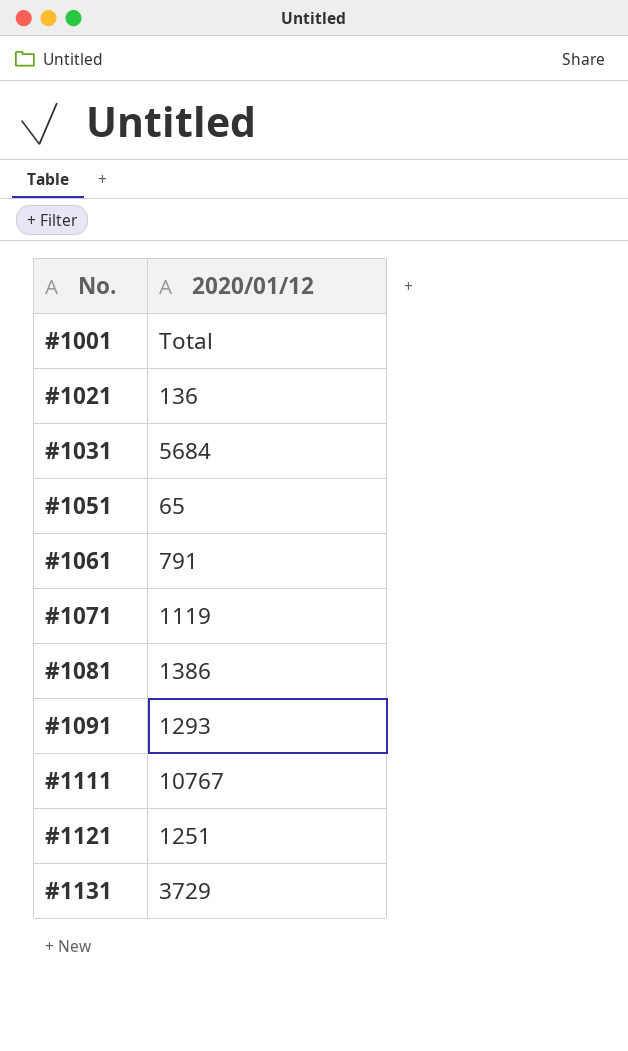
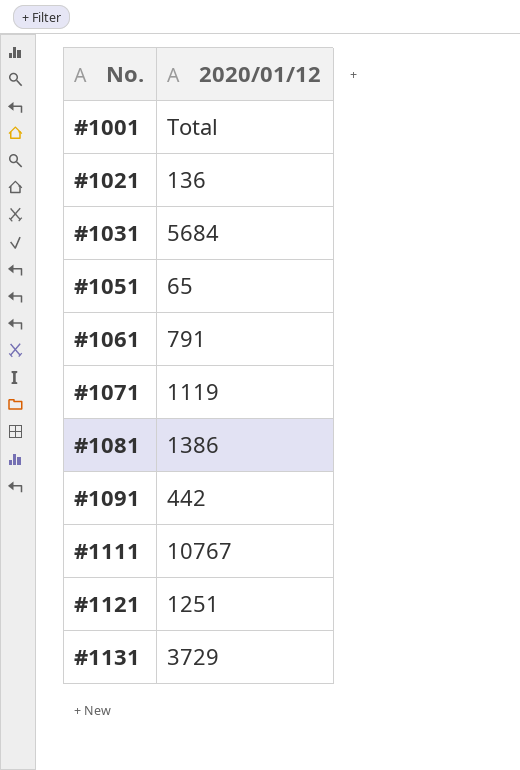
#1091 | 2020/01/12: 1293 -> 442

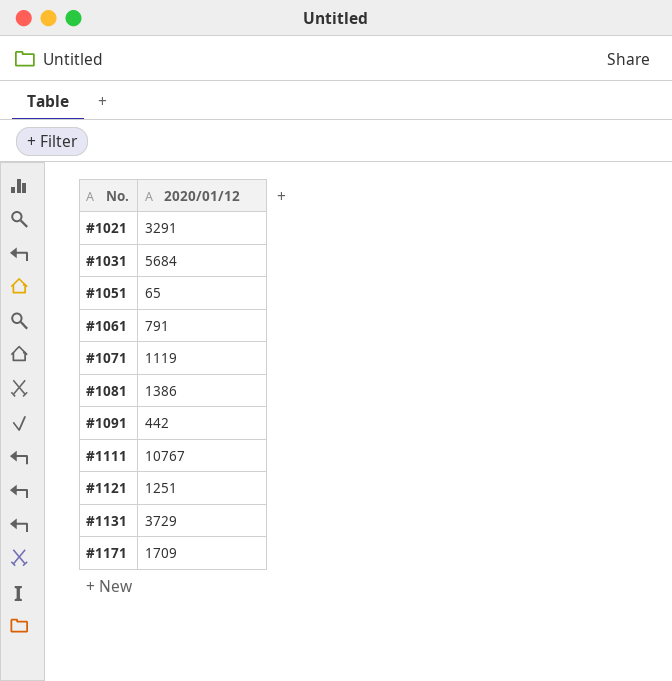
row #1001: Total -> none
#1021 | 2020/01/12: 136 -> 3291
row #1171: none -> 1709

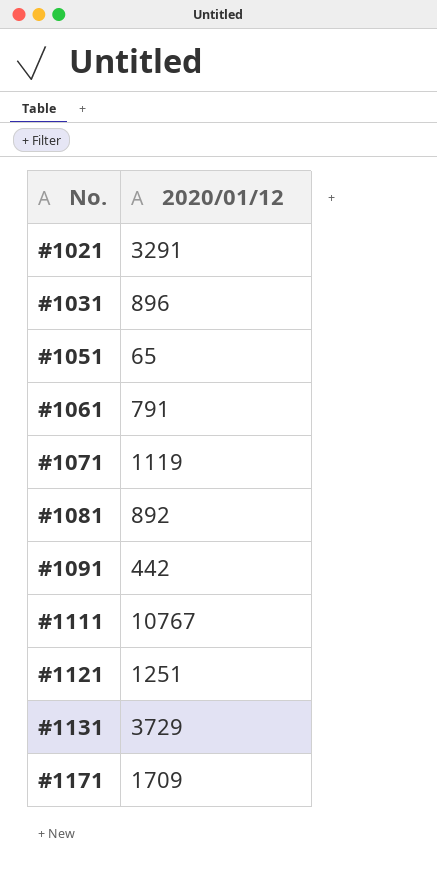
#1031 | 2020/01/12: 5684 -> 896
#1081 | 2020/01/12: 1386 -> 892

